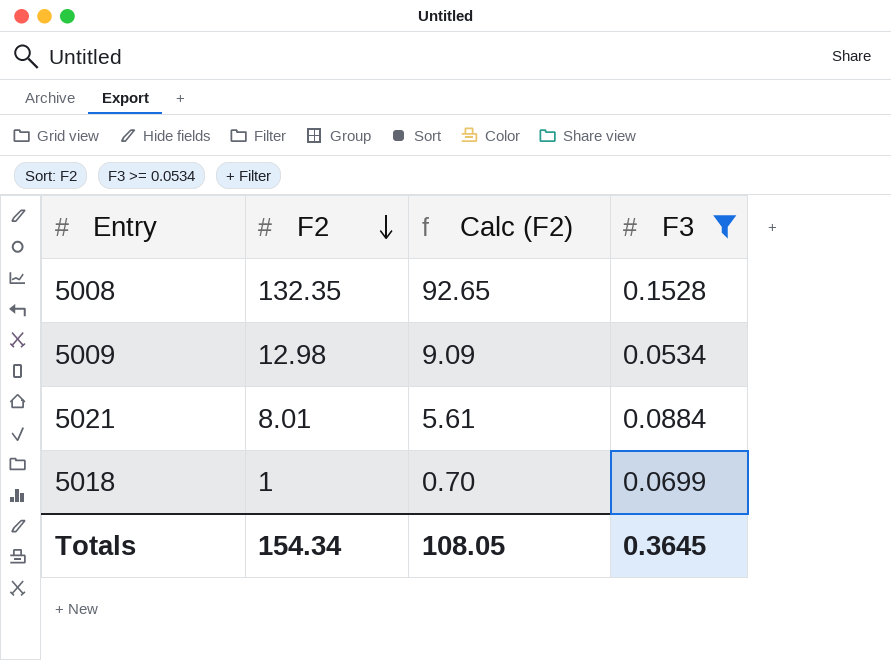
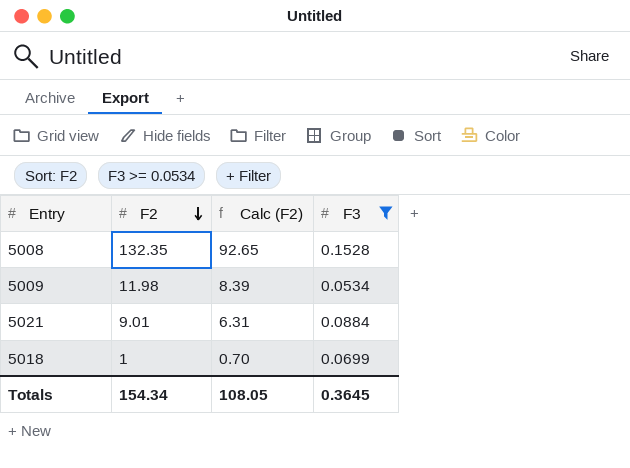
5009 | F2: 12.98 -> 11.98
5009 | Calc (F2): 9.09 -> 8.39
5021 | F2: 8.01 -> 9.01
5021 | Calc (F2): 5.61 -> 6.31

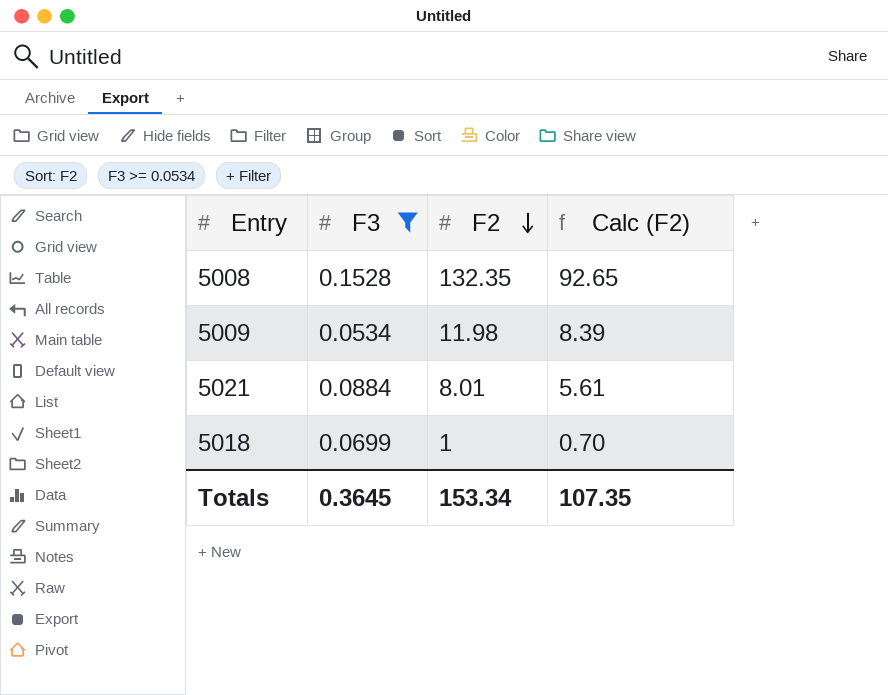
column F3 | position: 4 -> 2
5021 | F2: 9.01 -> 8.01
5021 | Calc (F2): 6.31 -> 5.61
Totals | F2: 154.34 -> 153.34
Totals | Calc (F2): 108.05 -> 107.35

